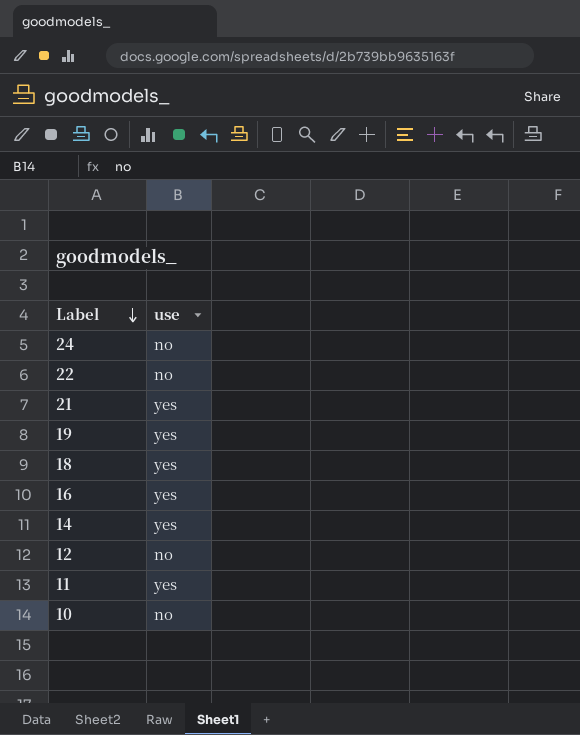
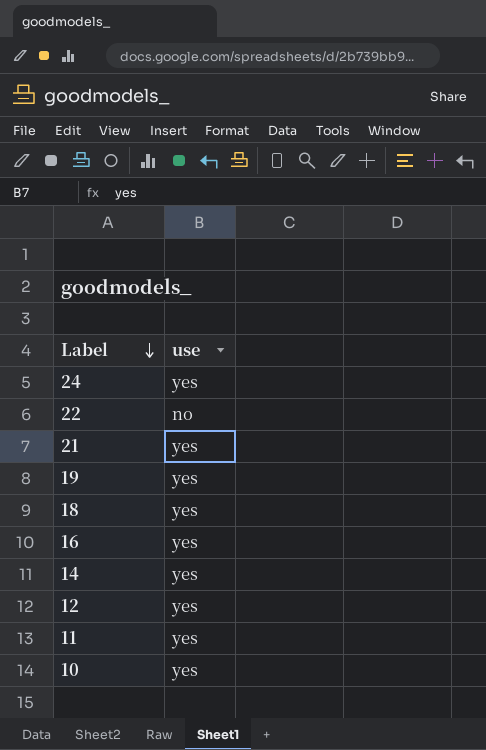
24 | use: no -> yes
12 | use: no -> yes
10 | use: no -> yes

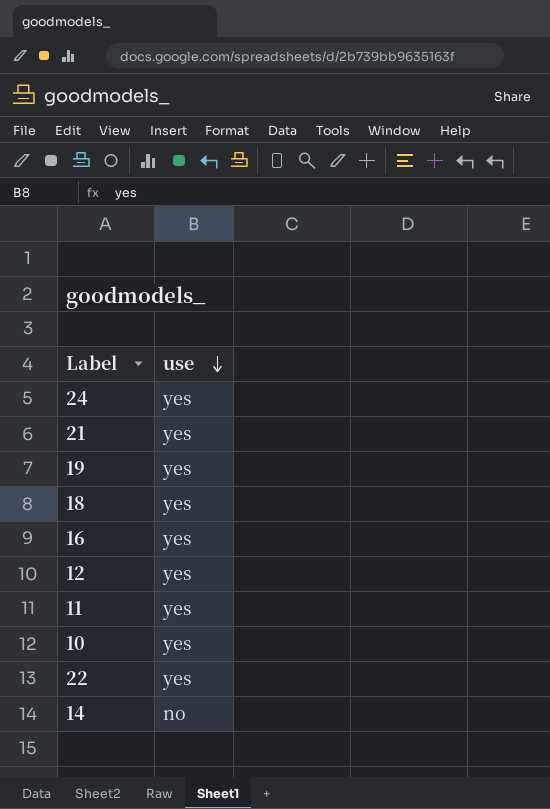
row order: Label descending -> use descending
22 | use: no -> yes
14 | use: yes -> no

